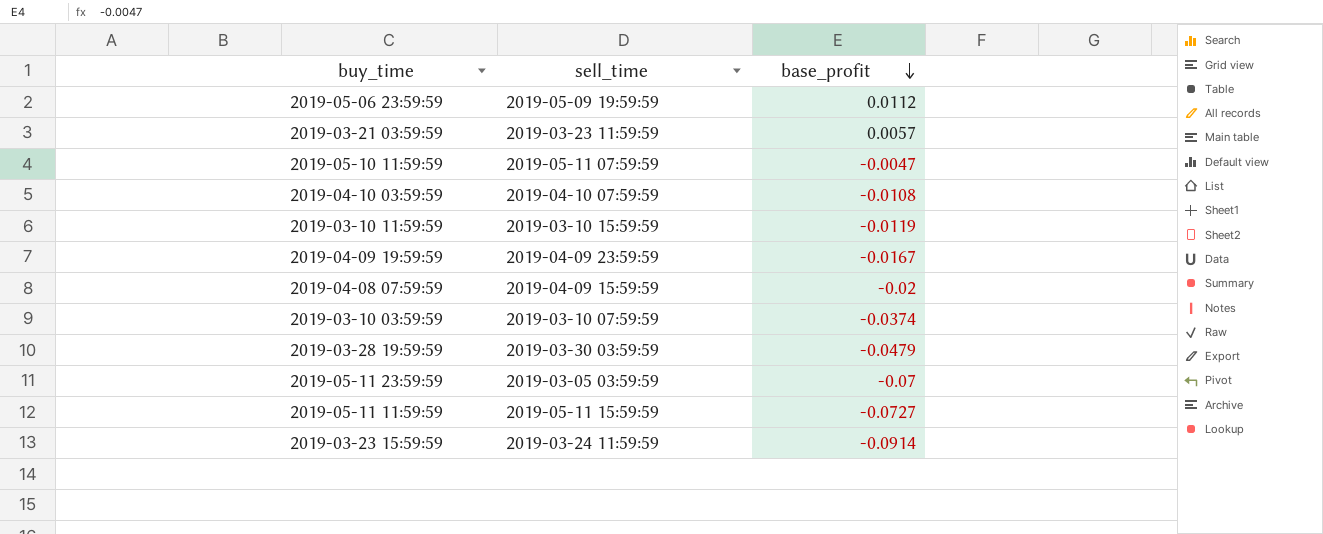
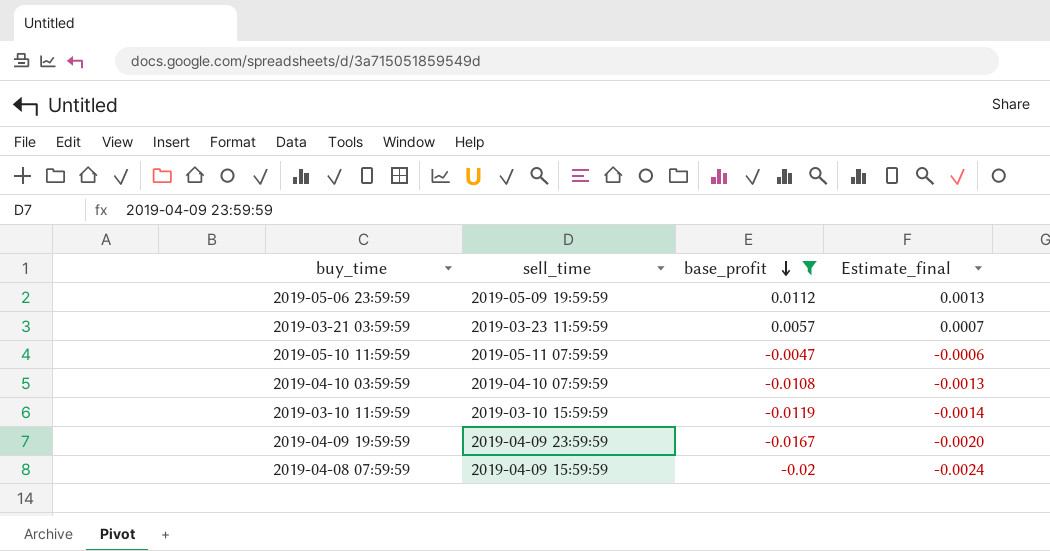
filter: none -> base_profit >= -0.02
column Estimate_final | formula: none -> [base_profit] * 0.12

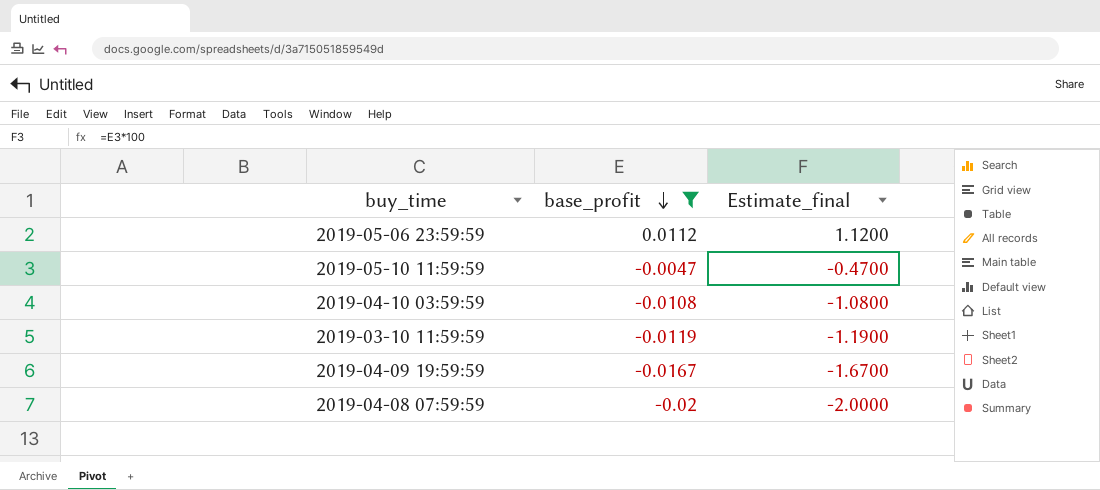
column sell_time | position: 2 -> none
column Estimate_final | formula: [base_profit] * 0.12 -> [base_profit] * 100
row 2019-03-21 03:59:59: 2019-03-23 11:59:59 | 0.0057 | 0.0007 -> none

